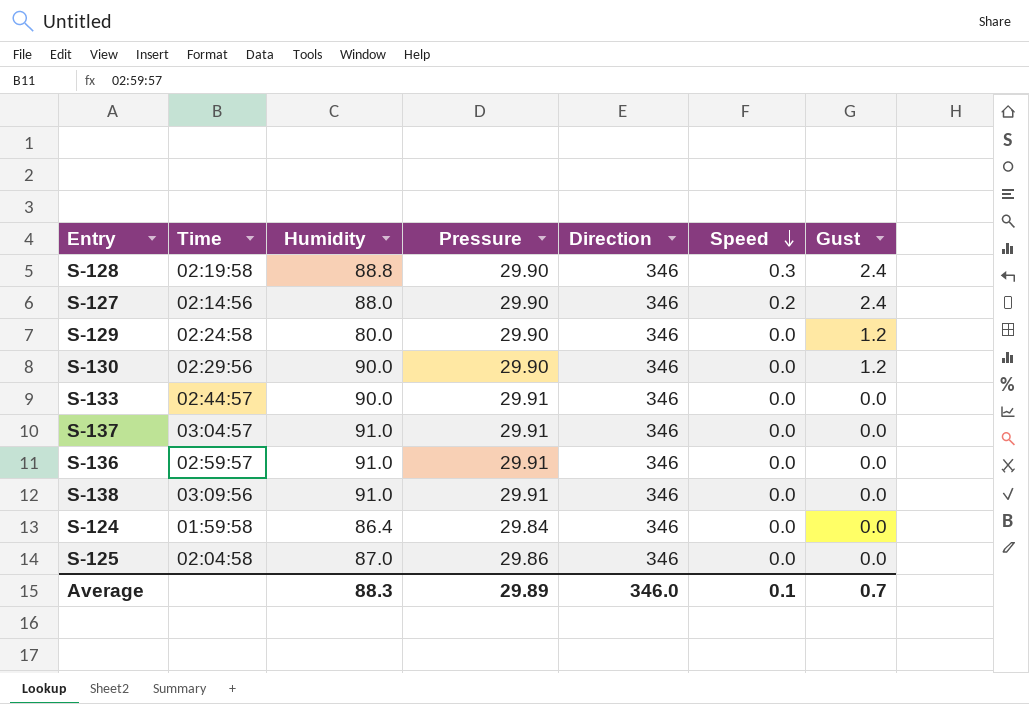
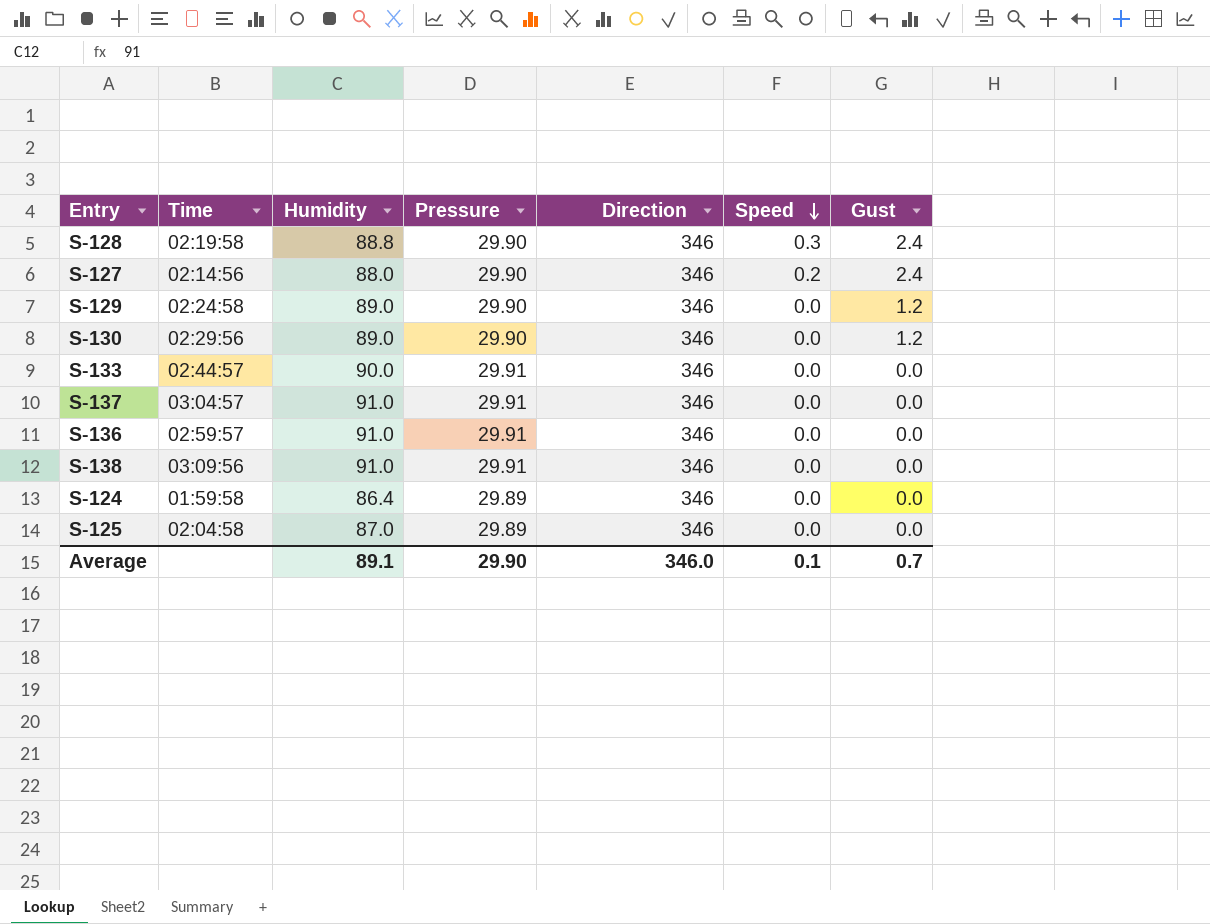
S-129 | Humidity: 80.0 -> 89.0
S-130 | Humidity: 90.0 -> 89.0
S-124 | Pressure: 29.84 -> 29.89
S-125 | Pressure: 29.86 -> 29.89
Average | Humidity: 88.3 -> 89.1
Average | Pressure: 29.89 -> 29.90

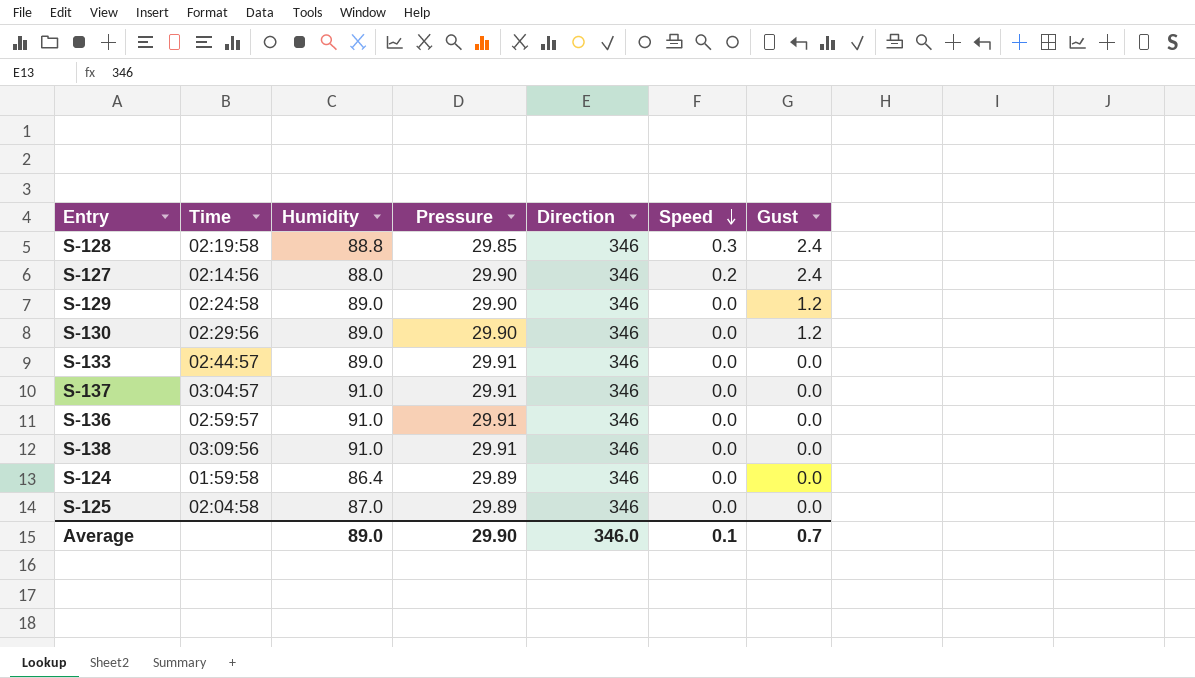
S-128 | Pressure: 29.90 -> 29.85
S-133 | Humidity: 90.0 -> 89.0
Average | Humidity: 89.1 -> 89.0

